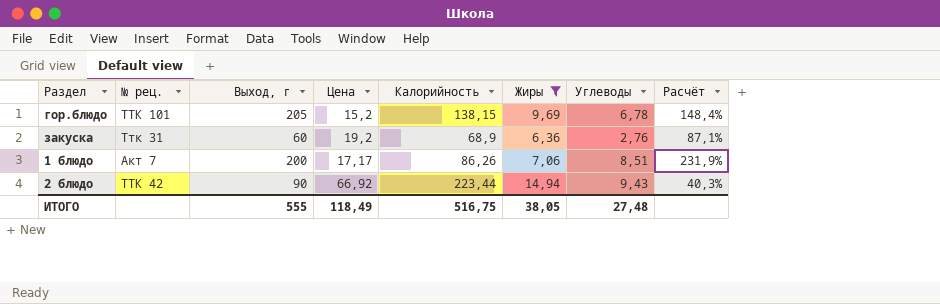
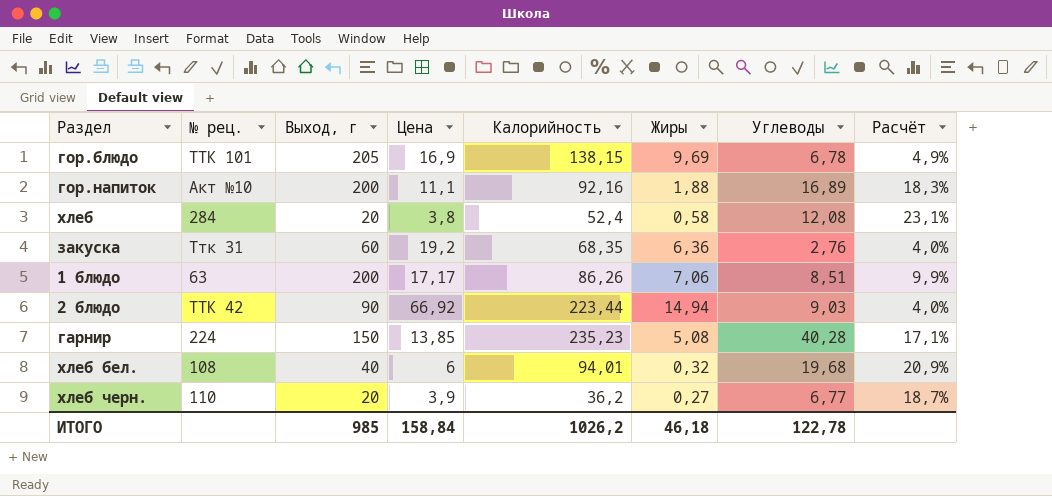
filter: Жиры >= 6,36 -> none
column Расчёт | formula: [Выход, г] / [Калорийность] -> [Углеводы] / [Калорийность]
гор.блюдо | Цена: 15,2 -> 16,9
закуска | Калорийность: 68,9 -> 68,35
1 блюдо | № рец.: Акт 7 -> 63
2 блюдо | Углеводы: 9,43 -> 9,03
ИТОГО | Выход, г: 555 -> 985
ИТОГО | Цена: 118,49 -> 158,84
ИТОГО | Калорийность: 516,75 -> 1026,2
ИТОГО | Жиры: 38,05 -> 46,18
ИТОГО | Углеводы: 27,48 -> 122,78

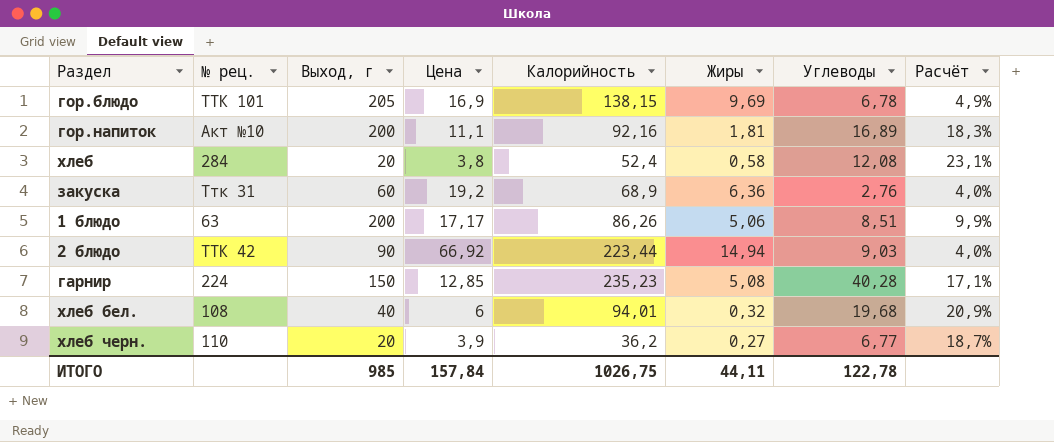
гор.напиток | Жиры: 1,88 -> 1,81
закуска | Калорийность: 68,35 -> 68,9
1 блюдо | Жиры: 7,06 -> 5,06
гарнир | Цена: 13,85 -> 12,85
ИТОГО | Цена: 158,84 -> 157,84
ИТОГО | Калорийность: 1026,2 -> 1026,75
ИТОГО | Жиры: 46,18 -> 44,11

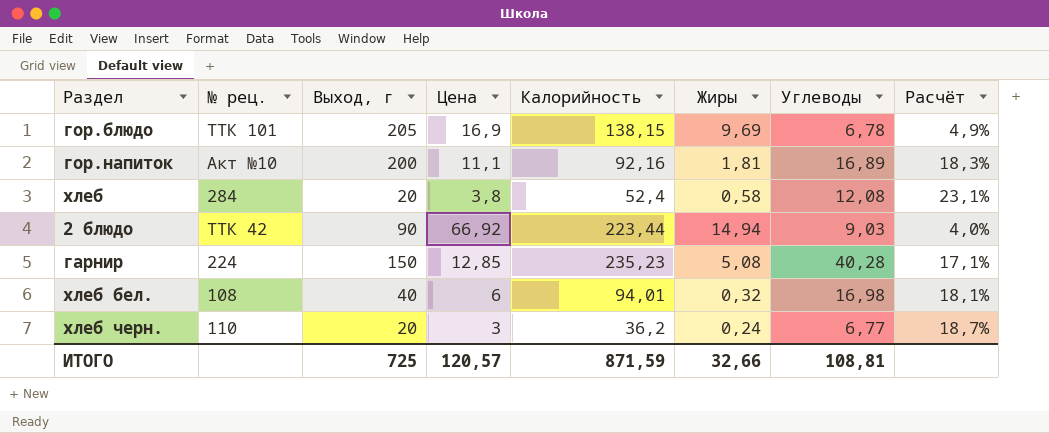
row закуска: Ттк 31 | 60 | 19,2 | 68,9 | 6,36 | 2,76 | 4,0% -> none
row 1 блюдо: 63 | 200 | 17,17 | 86,26 | 5,06 | 8,51 | 9,9% -> none
хлеб бел. | Углеводы: 19,68 -> 16,98
хлеб бел. | Расчёт: 20,9% -> 18,1%
хлеб черн. | Цена: 3,9 -> 3
хлеб черн. | Жиры: 0,27 -> 0,24
ИТОГО | Выход, г: 985 -> 725
ИТОГО | Цена: 157,84 -> 120,57
ИТОГО | Калорийность: 1026,75 -> 871,59
ИТОГО | Жиры: 44,11 -> 32,66
ИТОГО | Углеводы: 122,78 -> 108,81

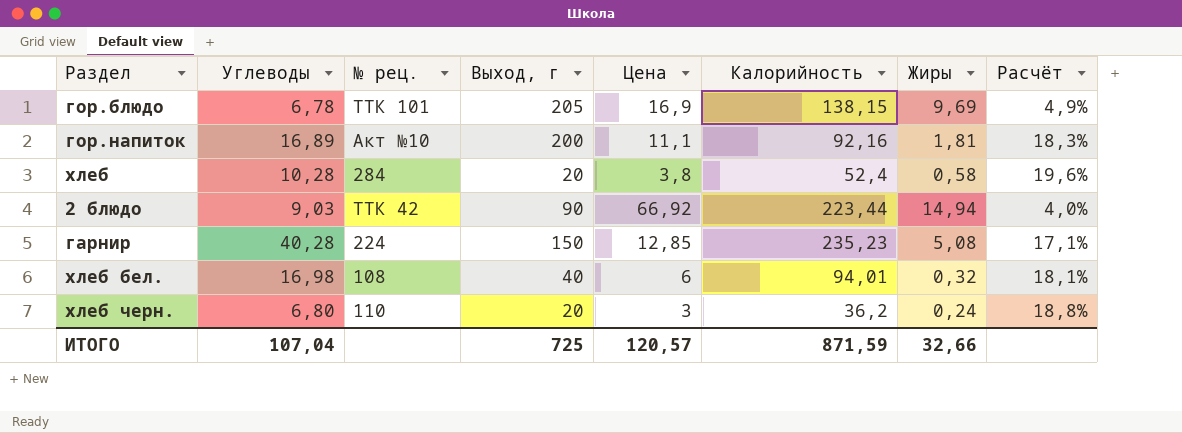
column Углеводы | position: 7 -> 2
хлеб | Углеводы: 12,08 -> 10,28
хлеб | Расчёт: 23,1% -> 19,6%
хлеб черн. | Углеводы: 6,77 -> 6,80
хлеб черн. | Расчёт: 18,7% -> 18,8%
ИТОГО | Углеводы: 108,81 -> 107,04

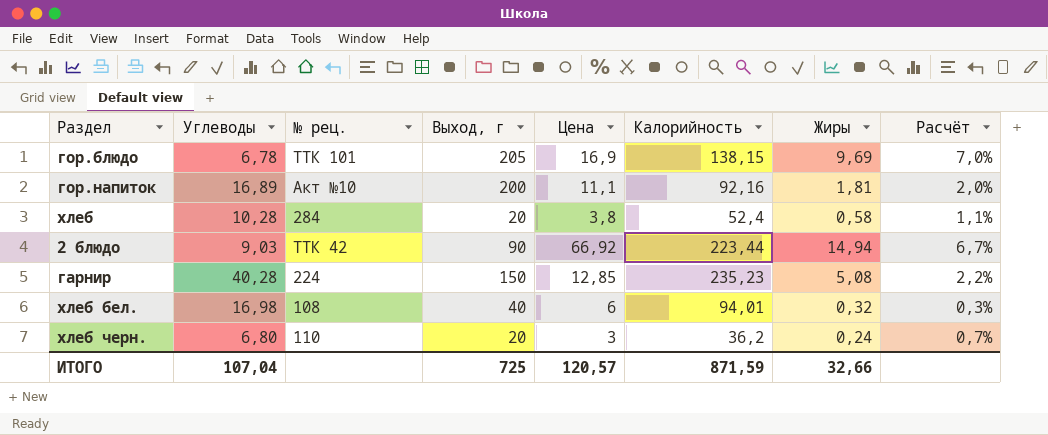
column Расчёт | formula: [Углеводы] / [Калорийность] -> [Жиры] / [Калорийность]

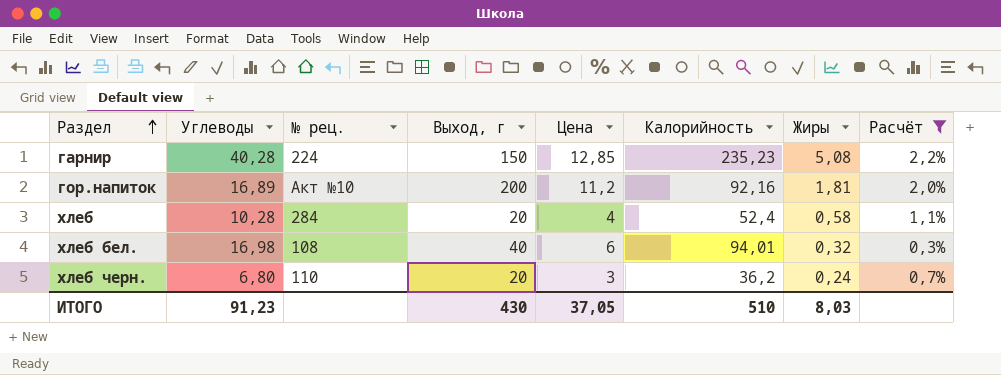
filter: none -> Расчёт <= 2,2%
row order: none -> Раздел ascending
гор.напиток | Цена: 11,1 -> 11,2
хлеб | Цена: 3,8 -> 4
ИТОГО | Углеводы: 107,04 -> 91,23
ИТОГО | Выход, г: 725 -> 430
ИТОГО | Цена: 120,57 -> 37,05
ИТОГО | Калорийность: 871,59 -> 510
ИТОГО | Жиры: 32,66 -> 8,03

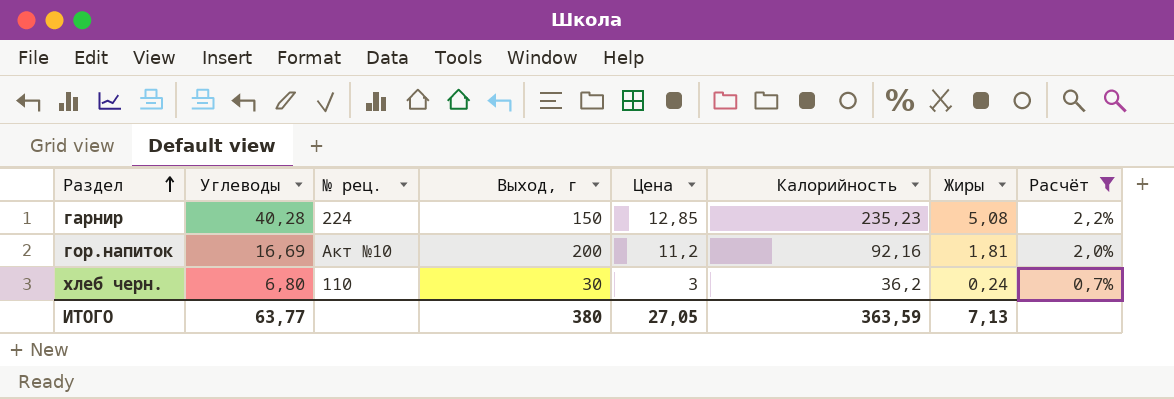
row хлеб: 10,28 | 284 | 20 | 4 | 52,4 | 0,58 | 1,1% -> none
row хлеб бел.: 16,98 | 108 | 40 | 6 | 94,01 | 0,32 | 0,3% -> none
гор.напиток | Углеводы: 16,89 -> 16,69
хлеб черн. | Выход, г: 20 -> 30
ИТОГО | Углеводы: 91,23 -> 63,77
ИТОГО | Выход, г: 430 -> 380
ИТОГО | Цена: 37,05 -> 27,05
ИТОГО | Калорийность: 510 -> 363,59
ИТОГО | Жиры: 8,03 -> 7,13

